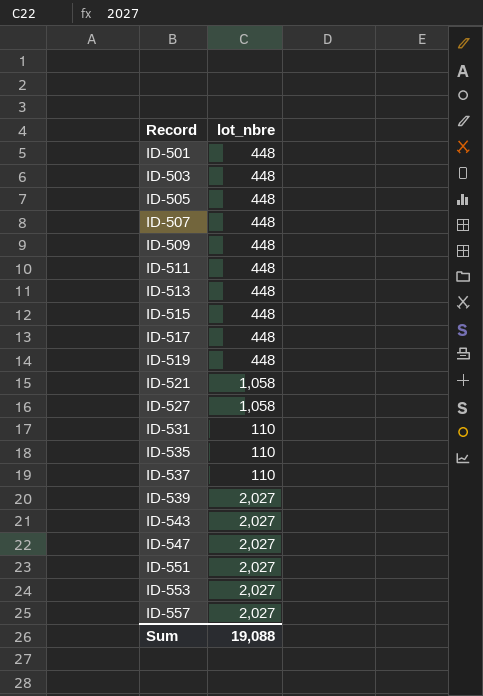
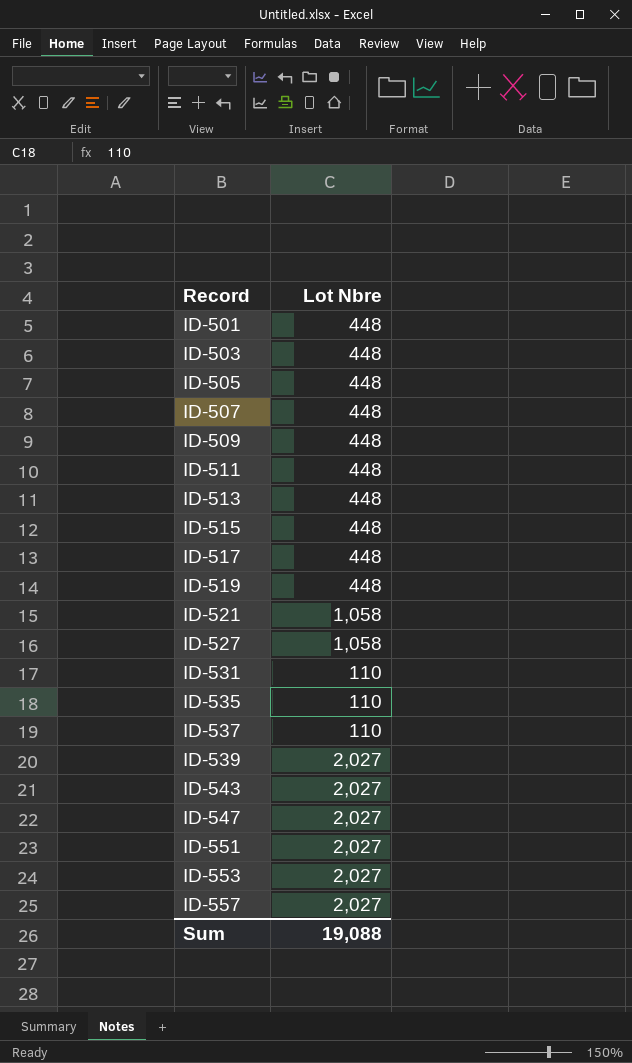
column name: lot_nbre -> Lot Nbre

